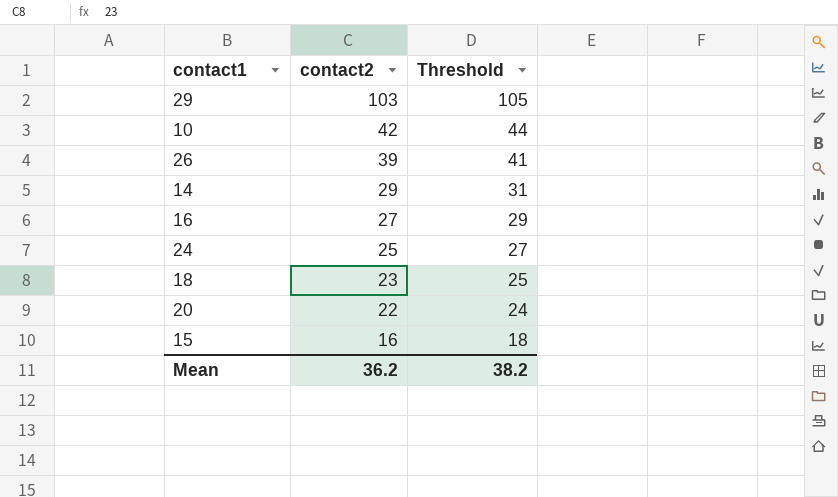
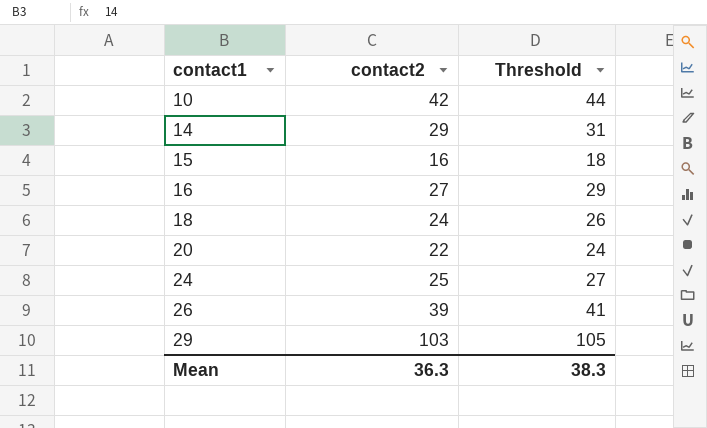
row order: contact2 descending -> contact1 ascending
18 | contact2: 23 -> 24
18 | Threshold: 25 -> 26
Mean | contact2: 36.2 -> 36.3
Mean | Threshold: 38.2 -> 38.3

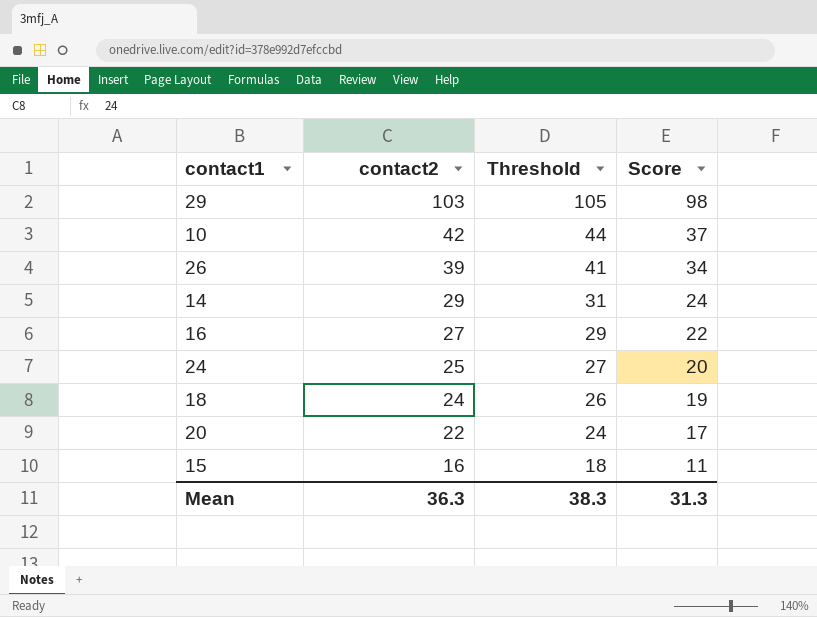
row order: contact1 ascending -> contact2 descending
column Score | formula: none -> [contact2] - 5

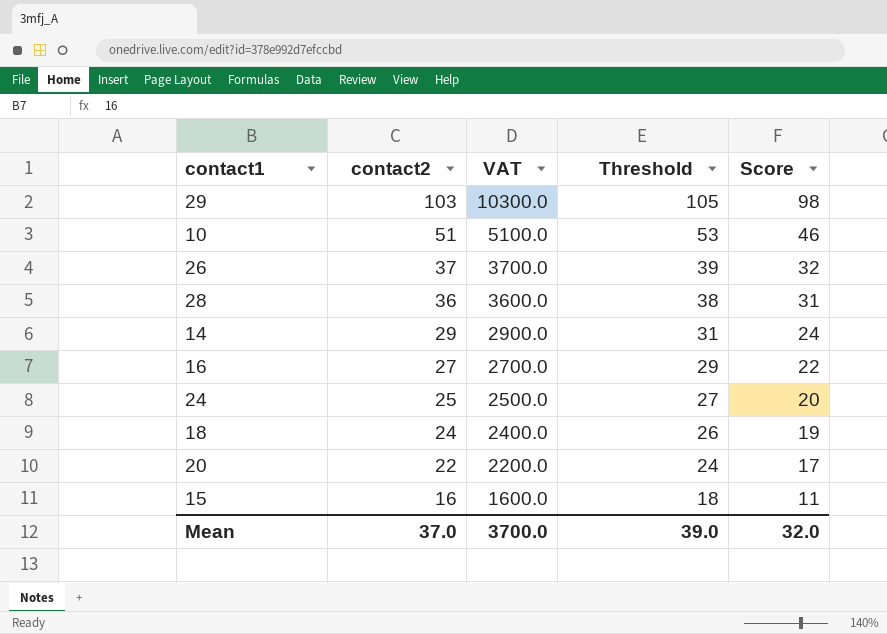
column VAT | formula: none -> [contact2] * 100
10 | contact2: 42 -> 51
10 | Threshold: 44 -> 53
10 | Score: 37 -> 46
26 | contact2: 39 -> 37
26 | Threshold: 41 -> 39
26 | Score: 34 -> 32
row 28: none -> 36 | 3600.0 | 38 | 31
Mean | contact2: 36.3 -> 37.0
Mean | Threshold: 38.3 -> 39.0
Mean | Score: 31.3 -> 32.0

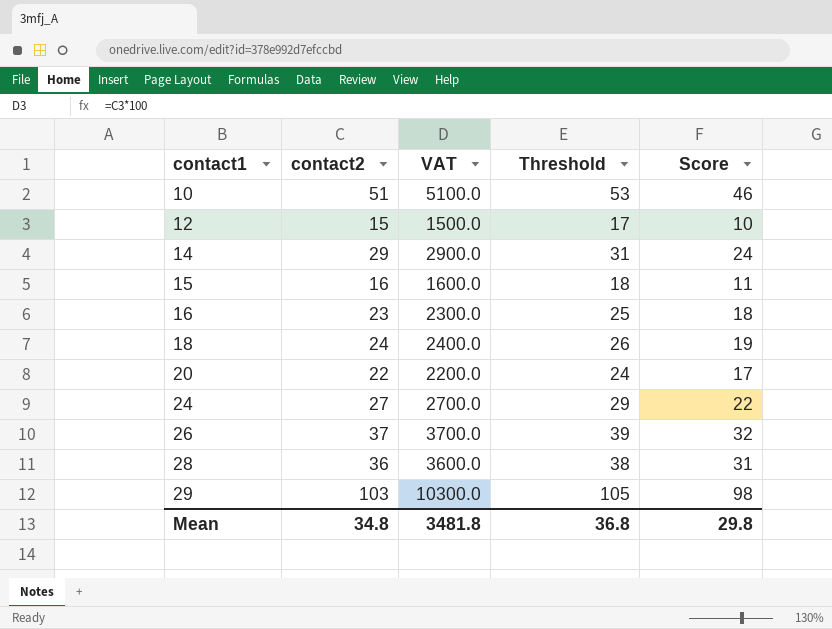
row order: contact2 descending -> contact1 ascending
row 12: none -> 15 | 1500.0 | 17 | 10
16 | contact2: 27 -> 23
16 | VAT: 2700.0 -> 2300.0
16 | Threshold: 29 -> 25
16 | Score: 22 -> 18
24 | contact2: 25 -> 27
24 | VAT: 2500.0 -> 2700.0
24 | Threshold: 27 -> 29
24 | Score: 20 -> 22
Mean | contact2: 37.0 -> 34.8
Mean | VAT: 3700.0 -> 3481.8
Mean | Threshold: 39.0 -> 36.8
Mean | Score: 32.0 -> 29.8

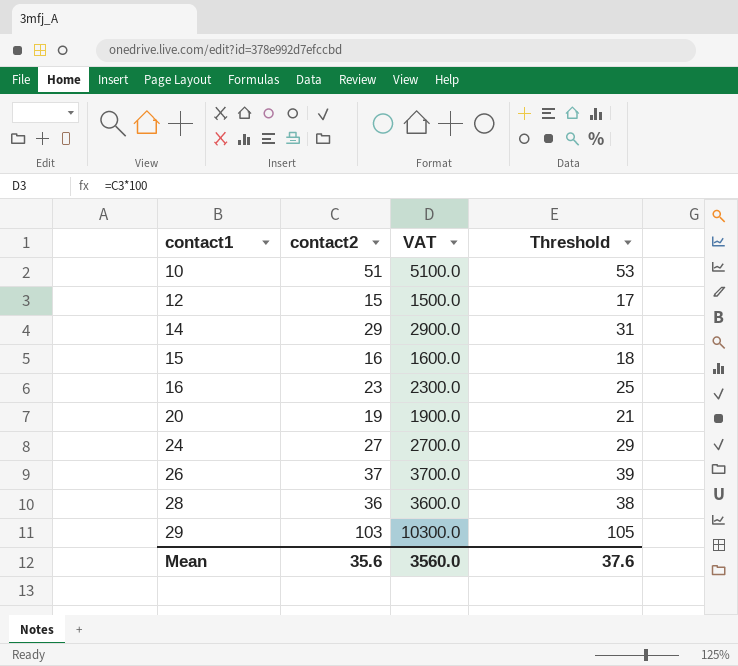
column Score | formula: [contact2] - 5 -> none
row 18: 24 | 2400.0 | 26 | 19 -> none
20 | contact2: 22 -> 19
20 | VAT: 2200.0 -> 1900.0
20 | Threshold: 24 -> 21
Mean | contact2: 34.8 -> 35.6
Mean | VAT: 3481.8 -> 3560.0
Mean | Threshold: 36.8 -> 37.6

